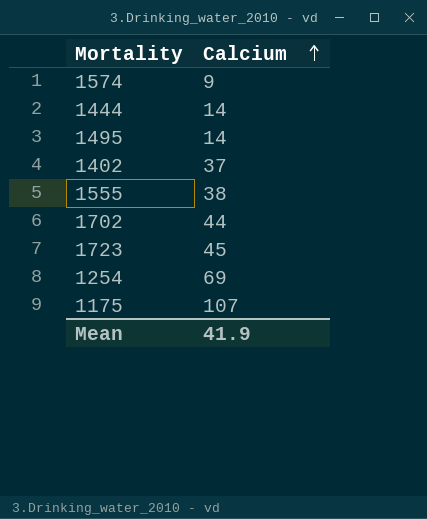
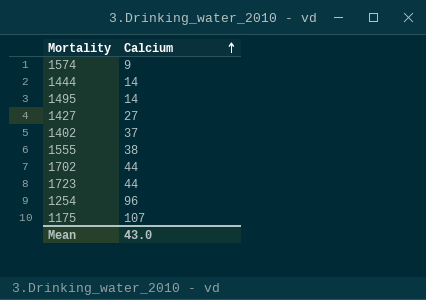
row 1427: none -> 27
1723 | Calcium: 45 -> 44
1254 | Calcium: 69 -> 96
Mean | Calcium: 41.9 -> 43.0

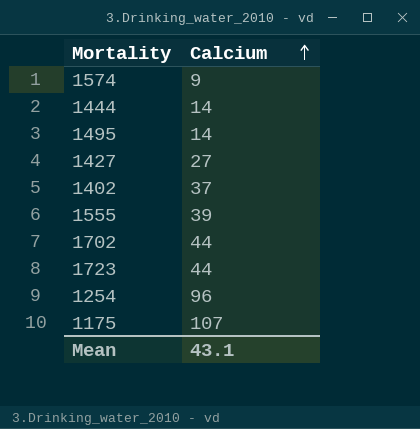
1555 | Calcium: 38 -> 39
Mean | Calcium: 43.0 -> 43.1

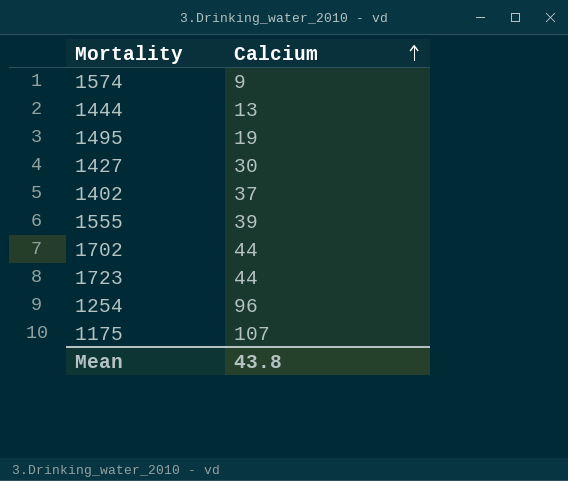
1444 | Calcium: 14 -> 13
1495 | Calcium: 14 -> 19
1427 | Calcium: 27 -> 30
Mean | Calcium: 43.1 -> 43.8

